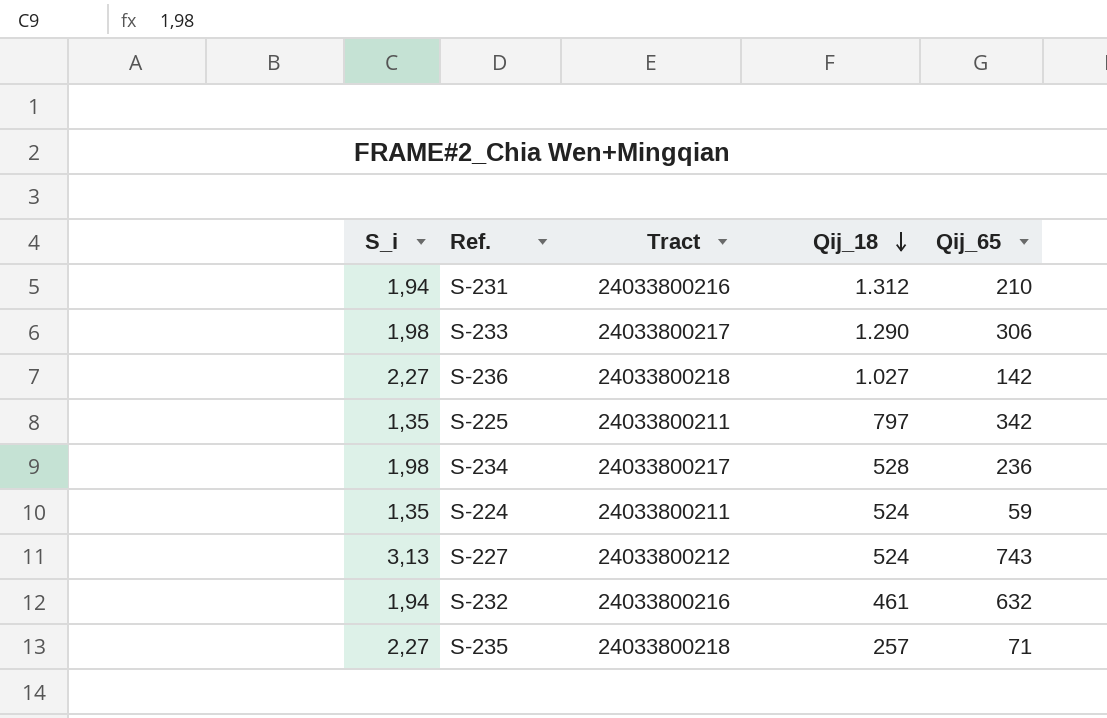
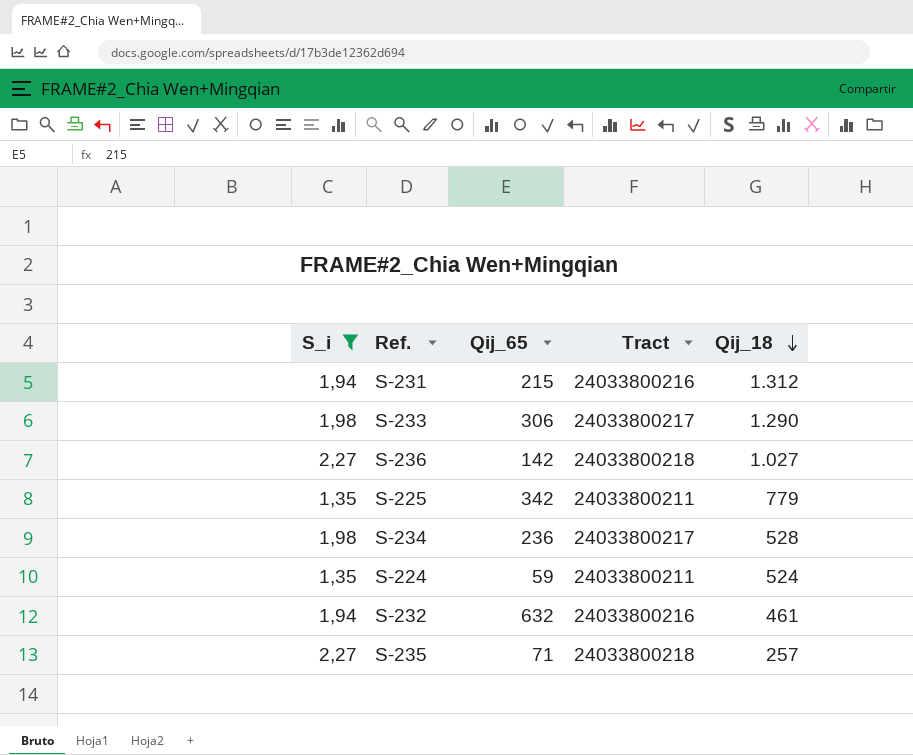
filter: none -> S_i != 3,13
column Qij_65 | position: 5 -> 3
S-231 | Qij_65: 210 -> 215
S-225 | Qij_18: 797 -> 779

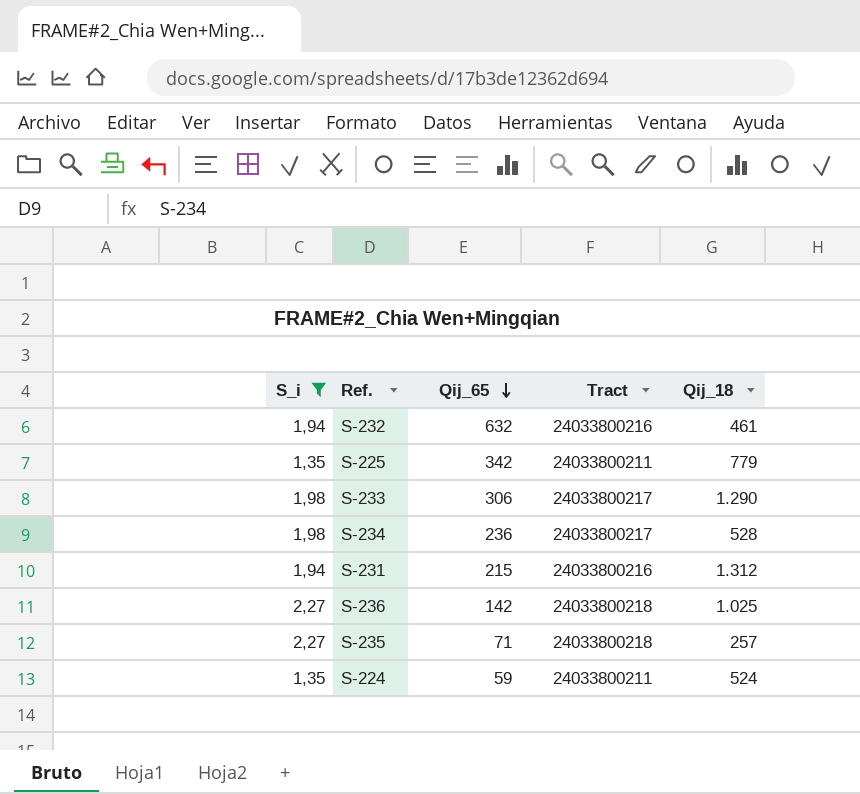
row order: Qij_18 descending -> Qij_65 descending
S-236 | Qij_18: 1.027 -> 1.025

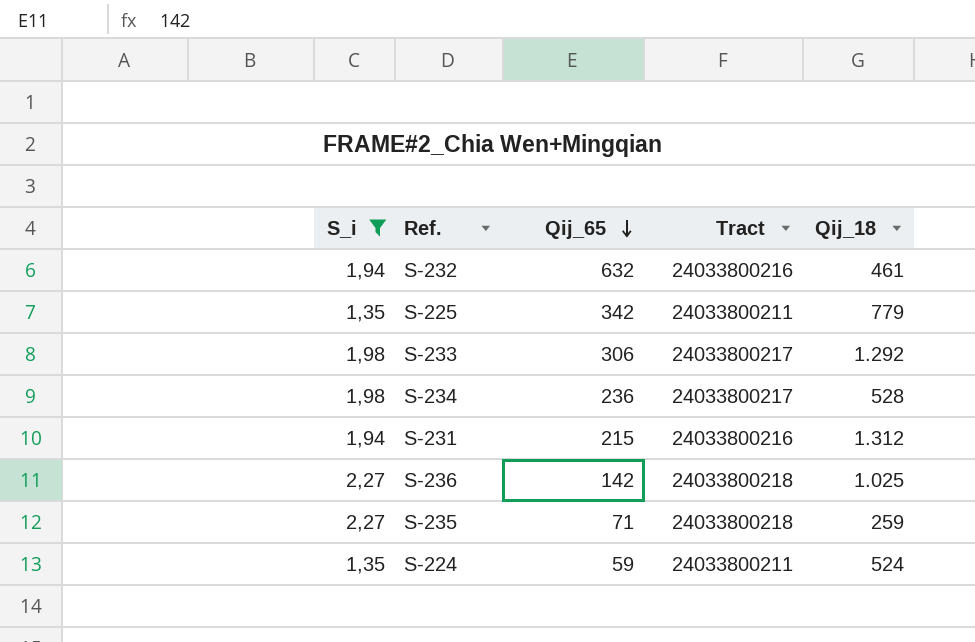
S-233 | Qij_18: 1.290 -> 1.292
S-235 | Qij_18: 257 -> 259

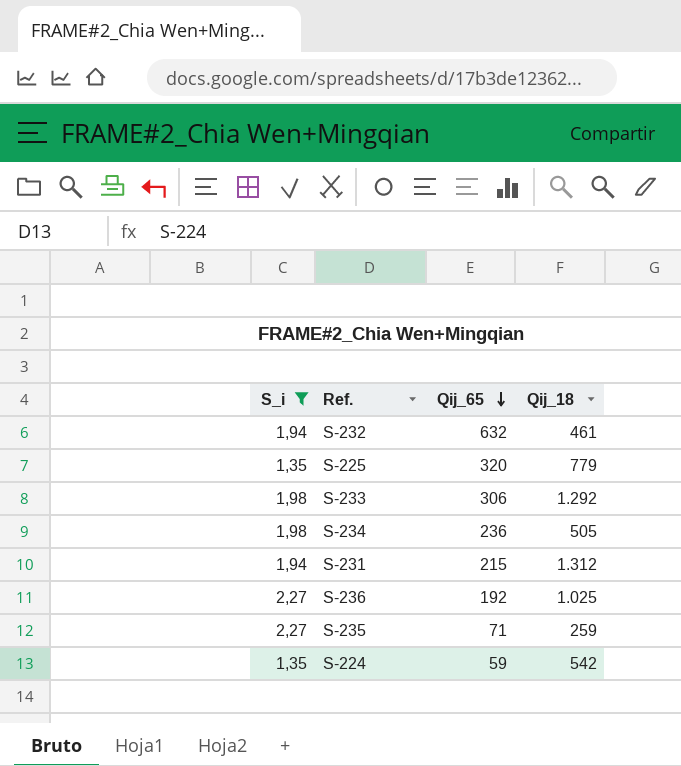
column Tract | position: 4 -> none
S-225 | Qij_65: 342 -> 320
S-234 | Qij_18: 528 -> 505
S-236 | Qij_65: 142 -> 192
S-224 | Qij_18: 524 -> 542

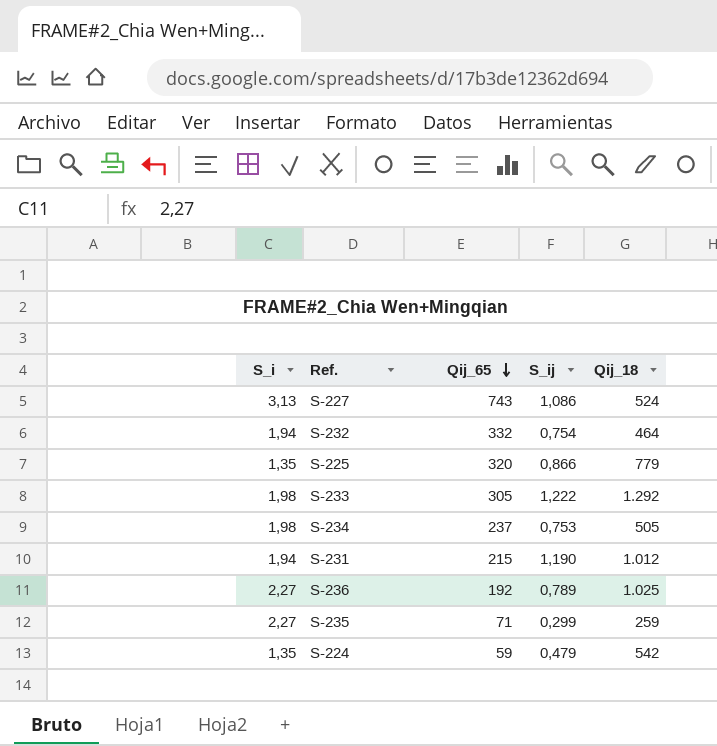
filter: S_i != 3,13 -> none
column S_ij | position: none -> 4
S-232 | Qij_65: 632 -> 332
S-232 | Qij_18: 461 -> 464
S-233 | Qij_65: 306 -> 305
S-234 | Qij_65: 236 -> 237
S-231 | Qij_18: 1.312 -> 1.012

